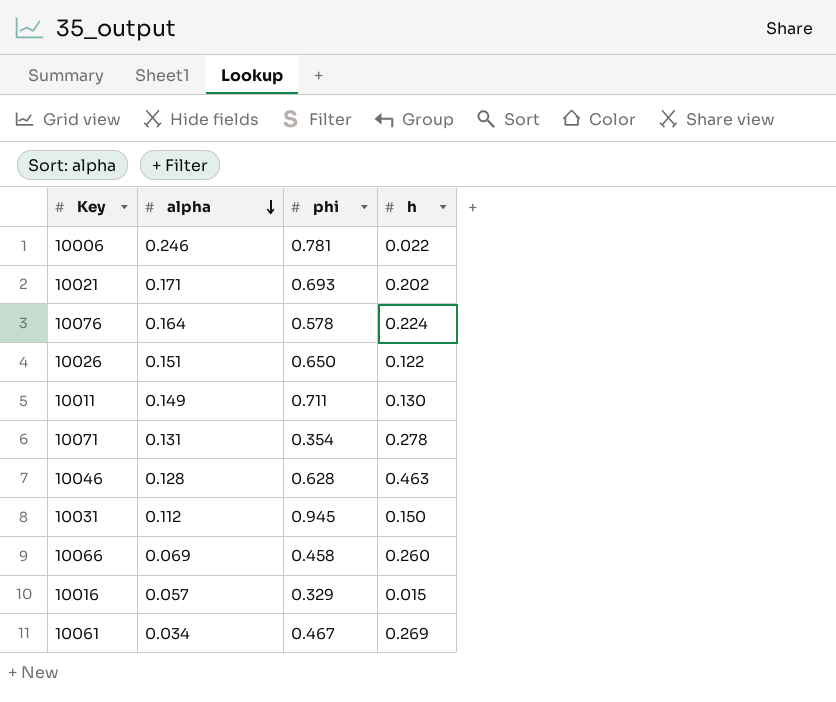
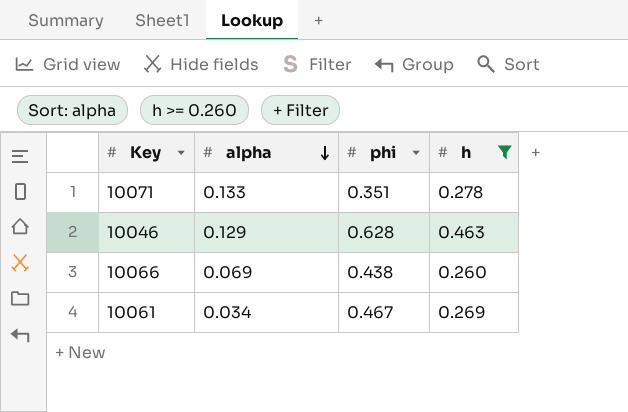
filter: none -> h >= 0.260
10071 | alpha: 0.131 -> 0.133
10071 | phi: 0.354 -> 0.351
10046 | alpha: 0.128 -> 0.129
10066 | phi: 0.458 -> 0.438

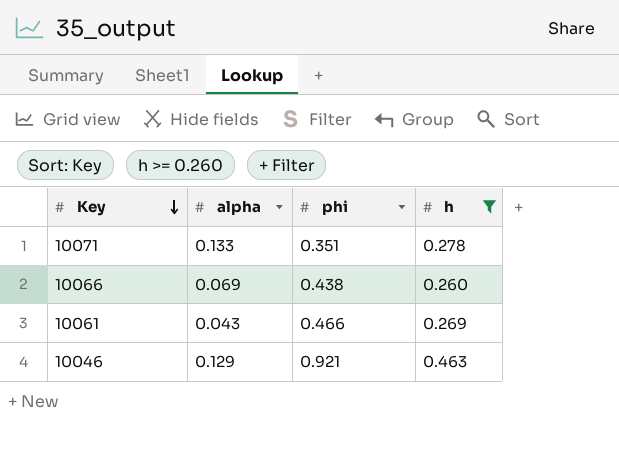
row order: alpha descending -> Key descending
10061 | alpha: 0.034 -> 0.043
10061 | phi: 0.467 -> 0.466
10046 | phi: 0.628 -> 0.921

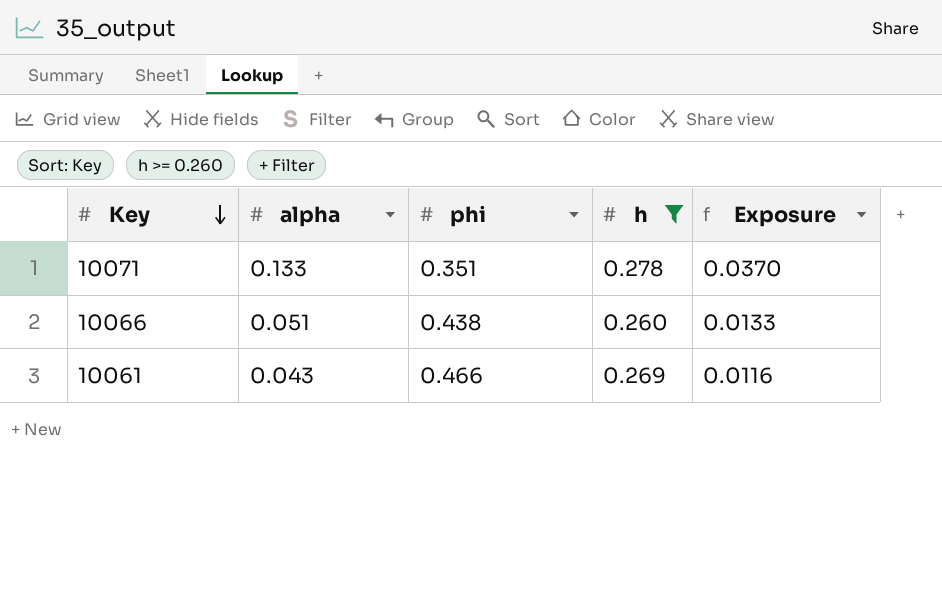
column Exposure | formula: none -> [alpha] * [h]
row 10046: 0.129 | 0.921 | 0.463 -> none
10066 | alpha: 0.069 -> 0.051

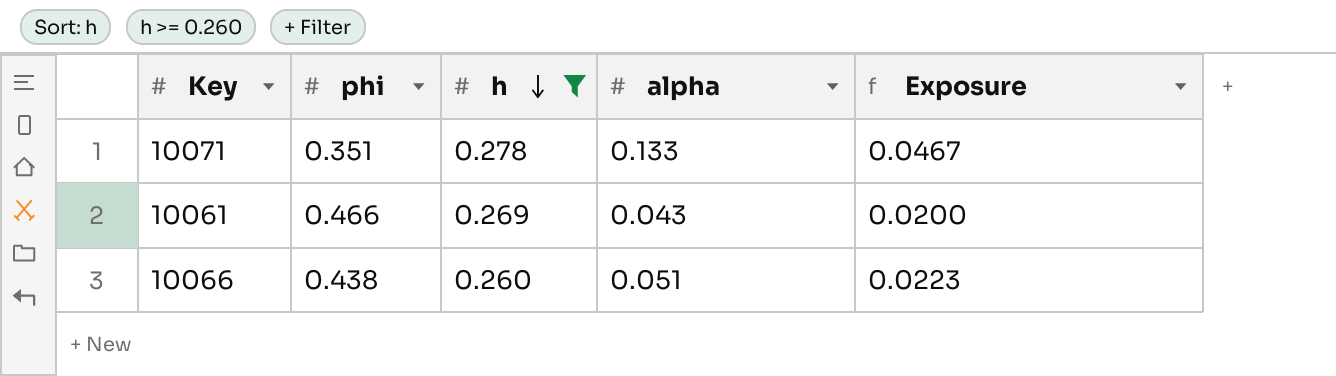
row order: Key descending -> h descending
column alpha | position: 2 -> 4
column Exposure | formula: [alpha] * [h] -> [phi] * [alpha]

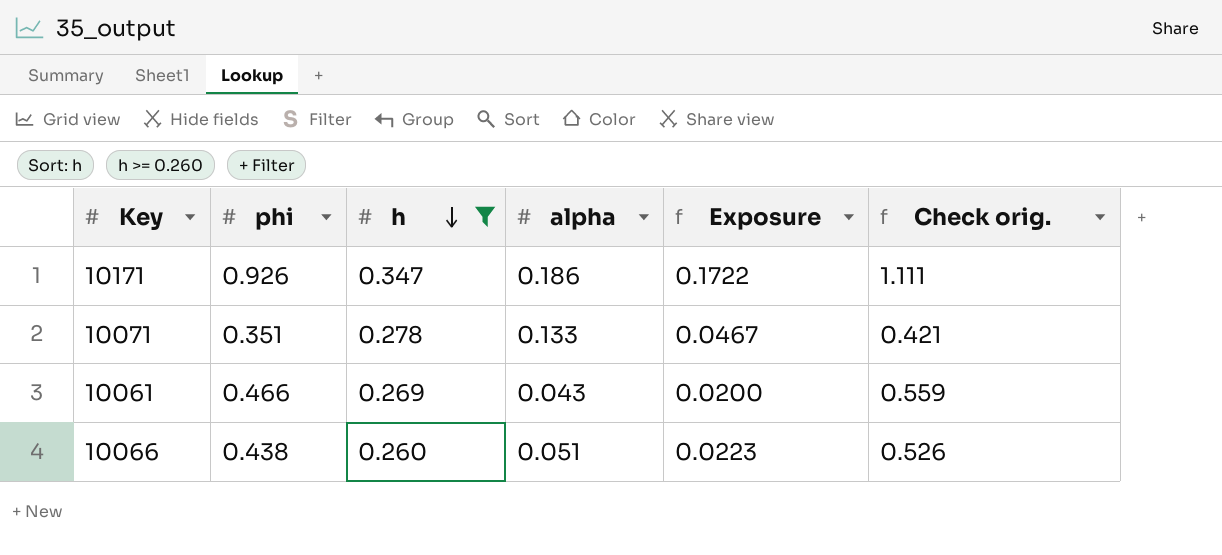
column Check orig. | formula: none -> [phi] * 1.2
row 10171: none -> 0.926 | 0.347 | 0.186 | 0.1722 | 1.111

